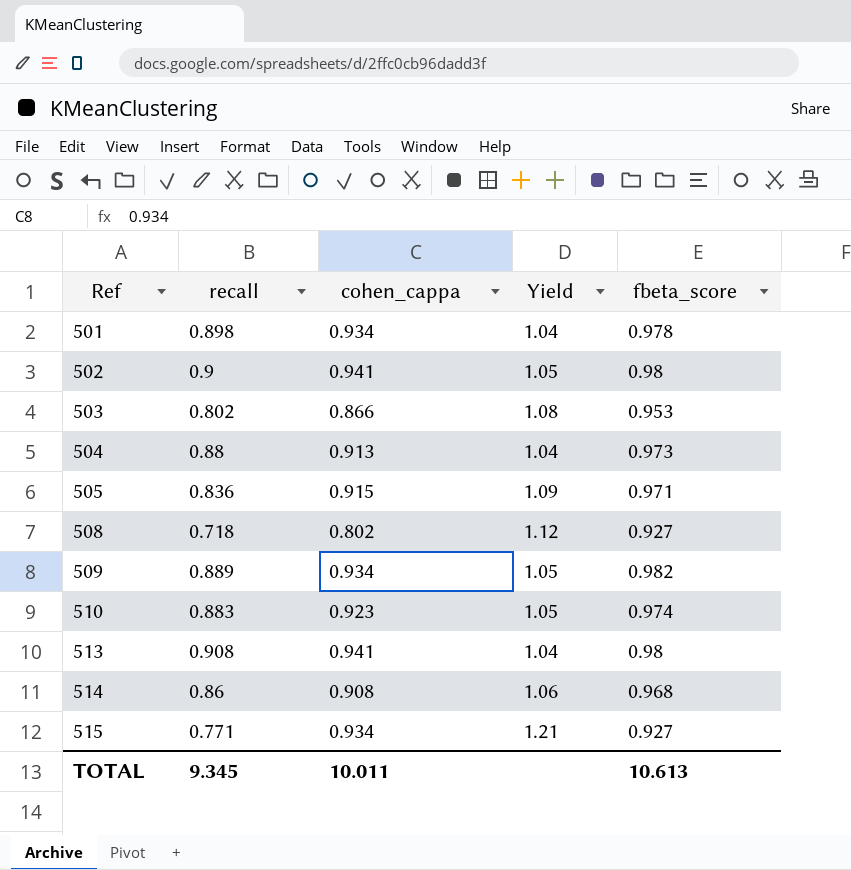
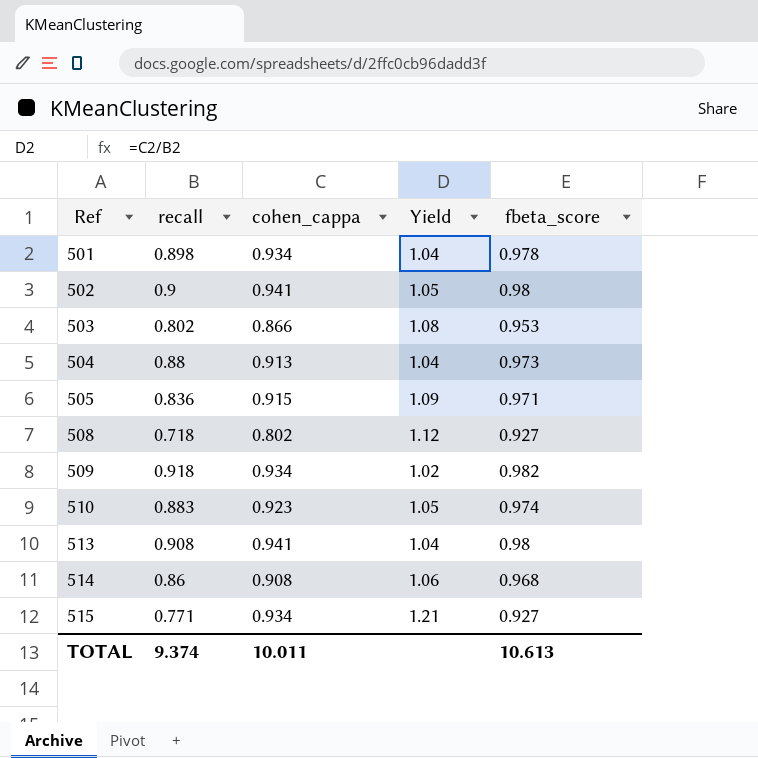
509 | recall: 0.889 -> 0.918
509 | Yield: 1.05 -> 1.02
TOTAL | recall: 9.345 -> 9.374

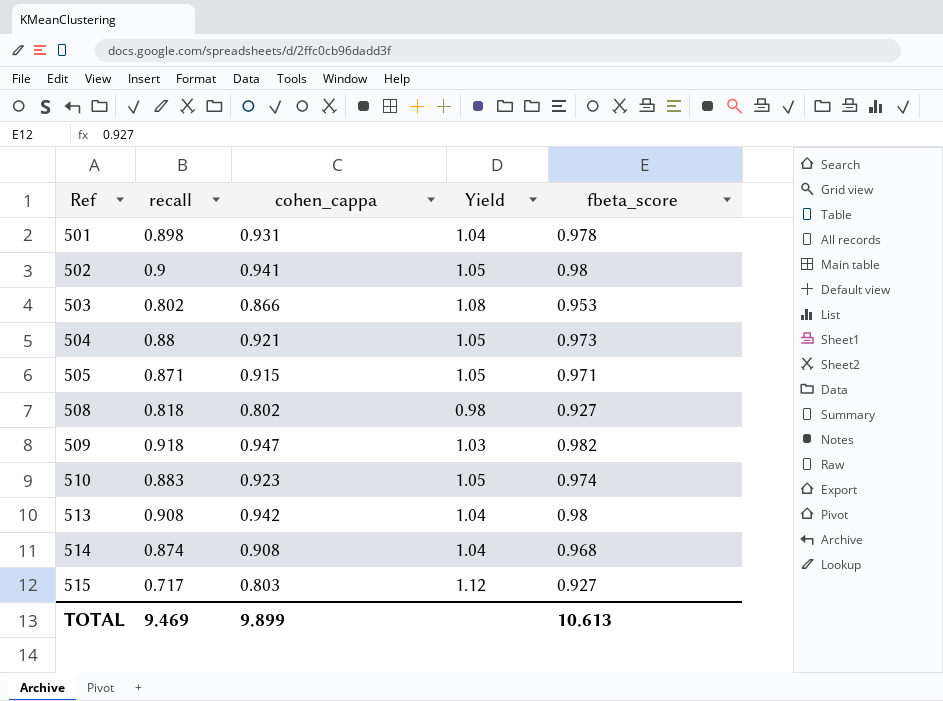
501 | cohen_cappa: 0.934 -> 0.931
504 | cohen_cappa: 0.913 -> 0.921
504 | Yield: 1.04 -> 1.05
505 | recall: 0.836 -> 0.871
505 | Yield: 1.09 -> 1.05
508 | recall: 0.718 -> 0.818
508 | Yield: 1.12 -> 0.98
509 | cohen_cappa: 0.934 -> 0.947
509 | Yield: 1.02 -> 1.03
513 | cohen_cappa: 0.941 -> 0.942
514 | recall: 0.86 -> 0.874
514 | Yield: 1.06 -> 1.04
515 | recall: 0.771 -> 0.717
515 | cohen_cappa: 0.934 -> 0.803
515 | Yield: 1.21 -> 1.12
TOTAL | recall: 9.374 -> 9.469
TOTAL | cohen_cappa: 10.011 -> 9.899

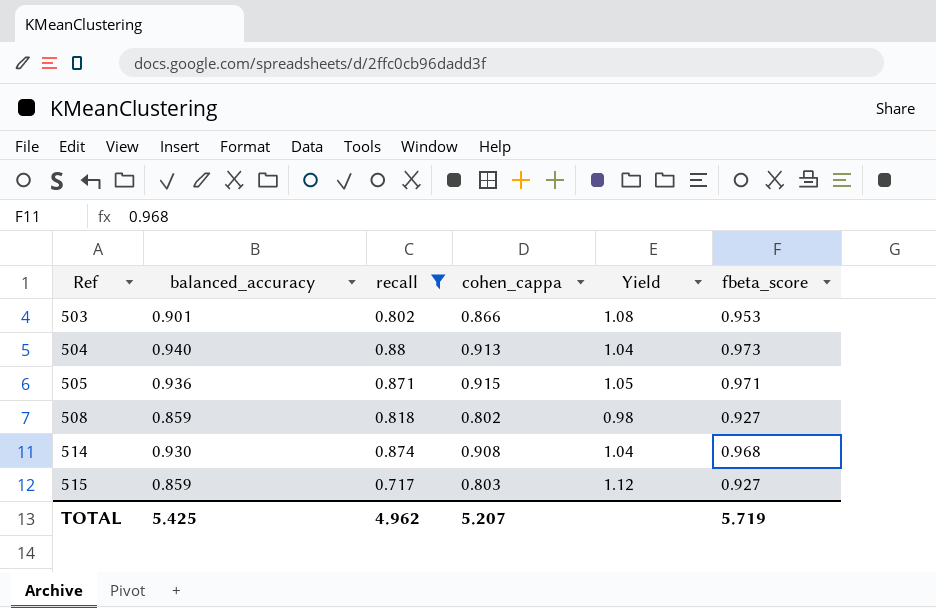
filter: none -> recall <= 0.88
column balanced_accuracy | position: none -> 2
504 | cohen_cappa: 0.921 -> 0.913
504 | Yield: 1.05 -> 1.04
TOTAL | recall: 9.469 -> 4.962
TOTAL | cohen_cappa: 9.899 -> 5.207
TOTAL | fbeta_score: 10.613 -> 5.719

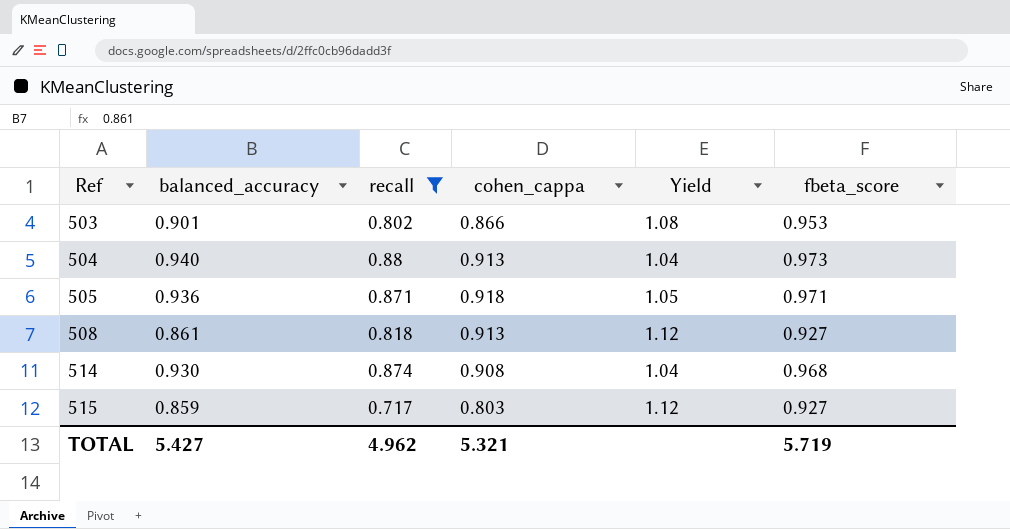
505 | cohen_cappa: 0.915 -> 0.918
508 | balanced_accuracy: 0.859 -> 0.861
508 | cohen_cappa: 0.802 -> 0.913
508 | Yield: 0.98 -> 1.12
TOTAL | balanced_accuracy: 5.425 -> 5.427
TOTAL | cohen_cappa: 5.207 -> 5.321

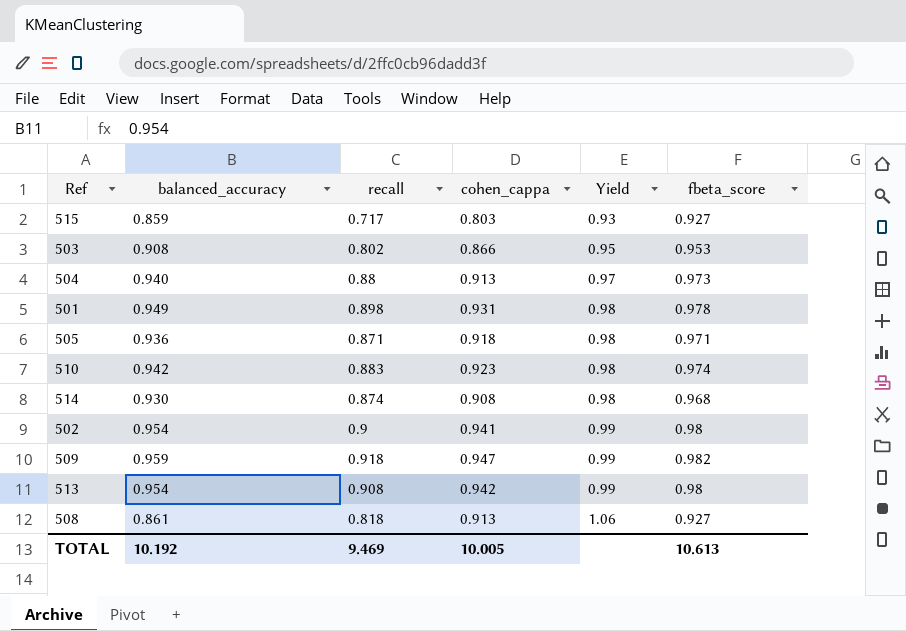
filter: recall <= 0.88 -> none
row order: Ref ascending -> Yield ascending
column Yield | formula: [cohen_cappa] / [recall] -> [cohen_cappa] / [balanced_accuracy]
503 | balanced_accuracy: 0.901 -> 0.908
TOTAL | balanced_accuracy: 5.427 -> 10.192
TOTAL | recall: 4.962 -> 9.469
TOTAL | cohen_cappa: 5.321 -> 10.005
TOTAL | fbeta_score: 5.719 -> 10.613

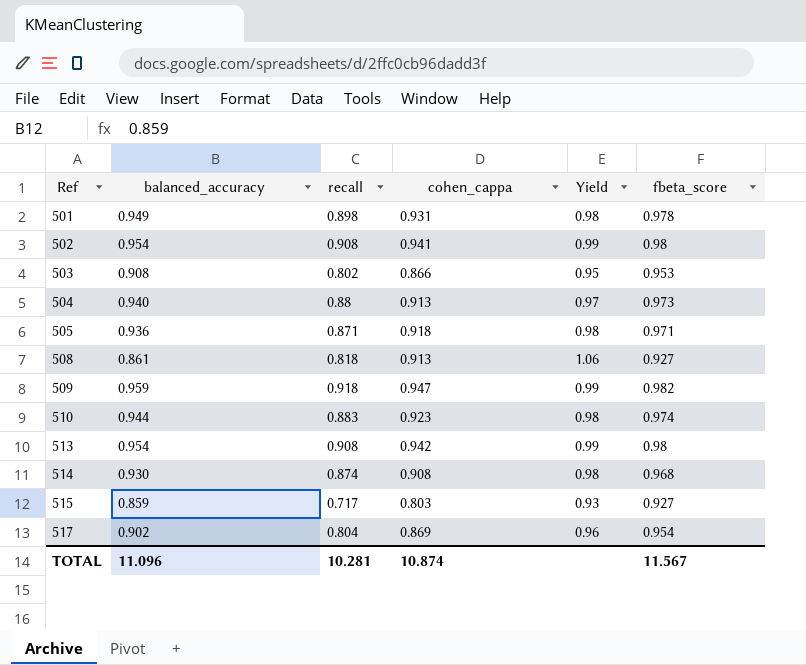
row order: Yield ascending -> Ref ascending
502 | recall: 0.9 -> 0.908
510 | balanced_accuracy: 0.942 -> 0.944
row 517: none -> 0.902 | 0.804 | 0.869 | 0.96 | 0.954
TOTAL | balanced_accuracy: 10.192 -> 11.096
TOTAL | recall: 9.469 -> 10.281
TOTAL | cohen_cappa: 10.005 -> 10.874
TOTAL | fbeta_score: 10.613 -> 11.567

